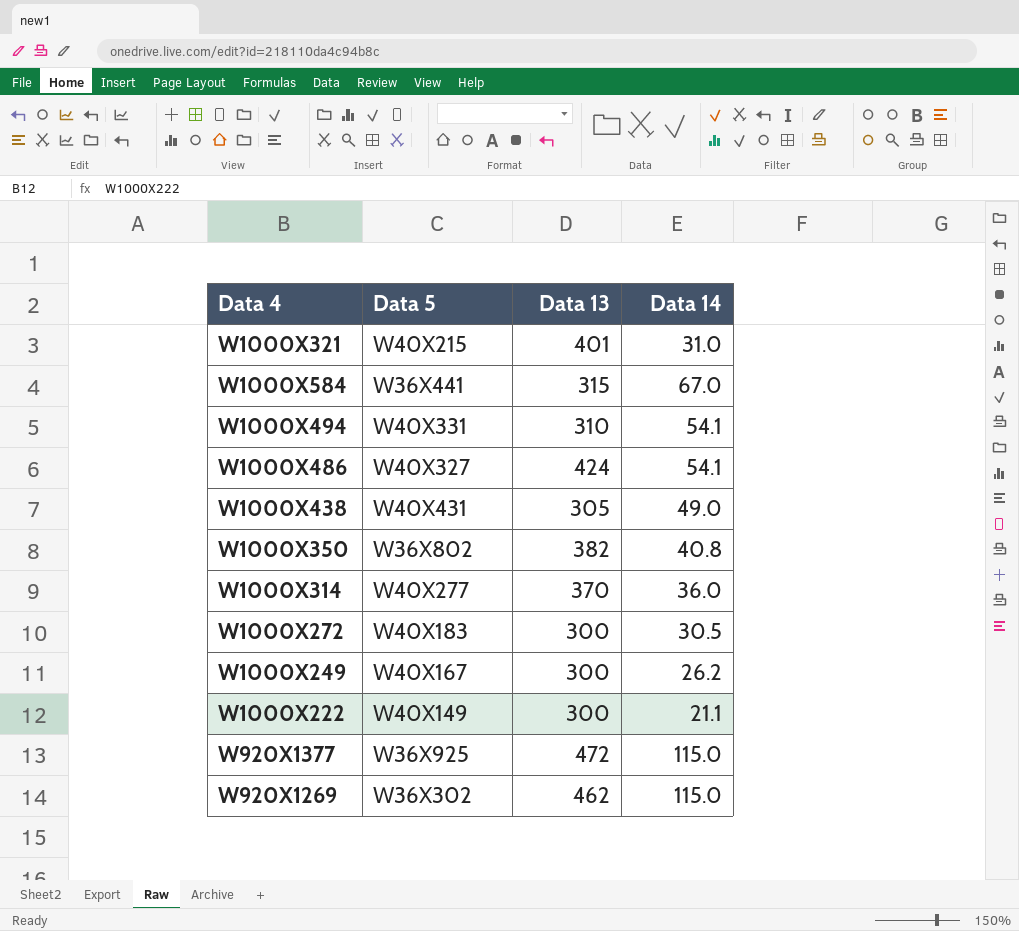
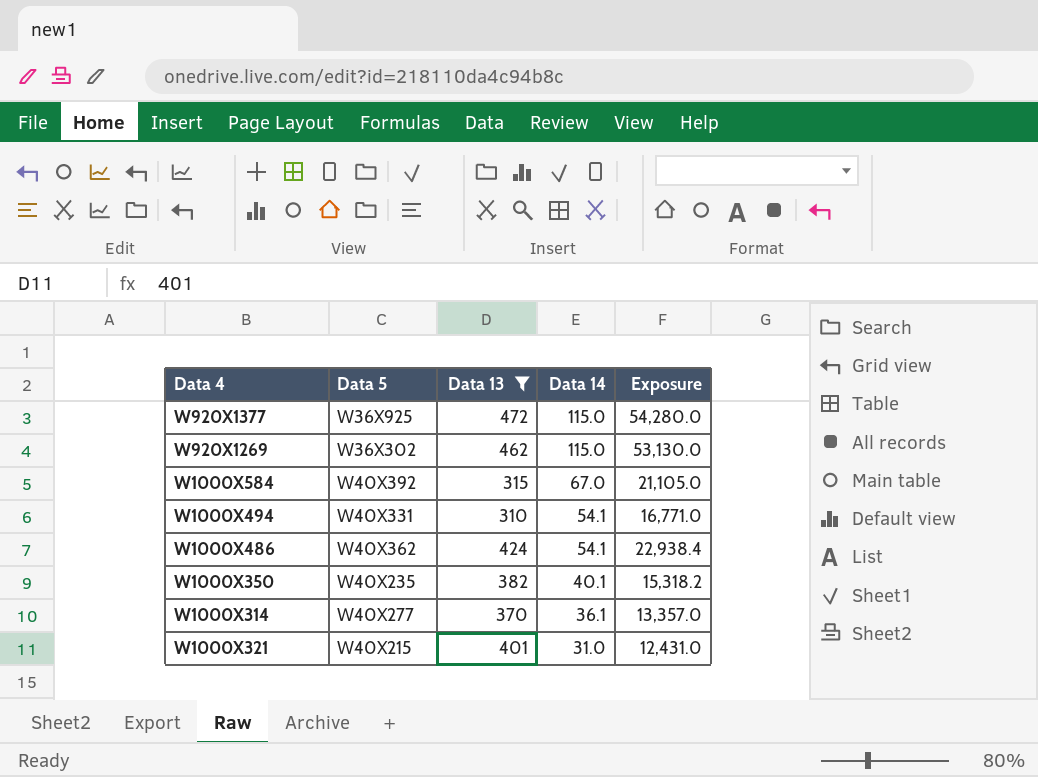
filter: none -> Data 13 >= 310
row order: none -> Data 14 descending
column Exposure | formula: none -> [Data 13] * [Data 14]
W1000X584 | Data 5: W36X441 -> W40X392
W1000X486 | Data 5: W40X327 -> W40X362
W1000X350 | Data 5: W36X802 -> W40X235
W1000X350 | Data 14: 40.8 -> 40.1
W1000X314 | Data 14: 36.0 -> 36.1

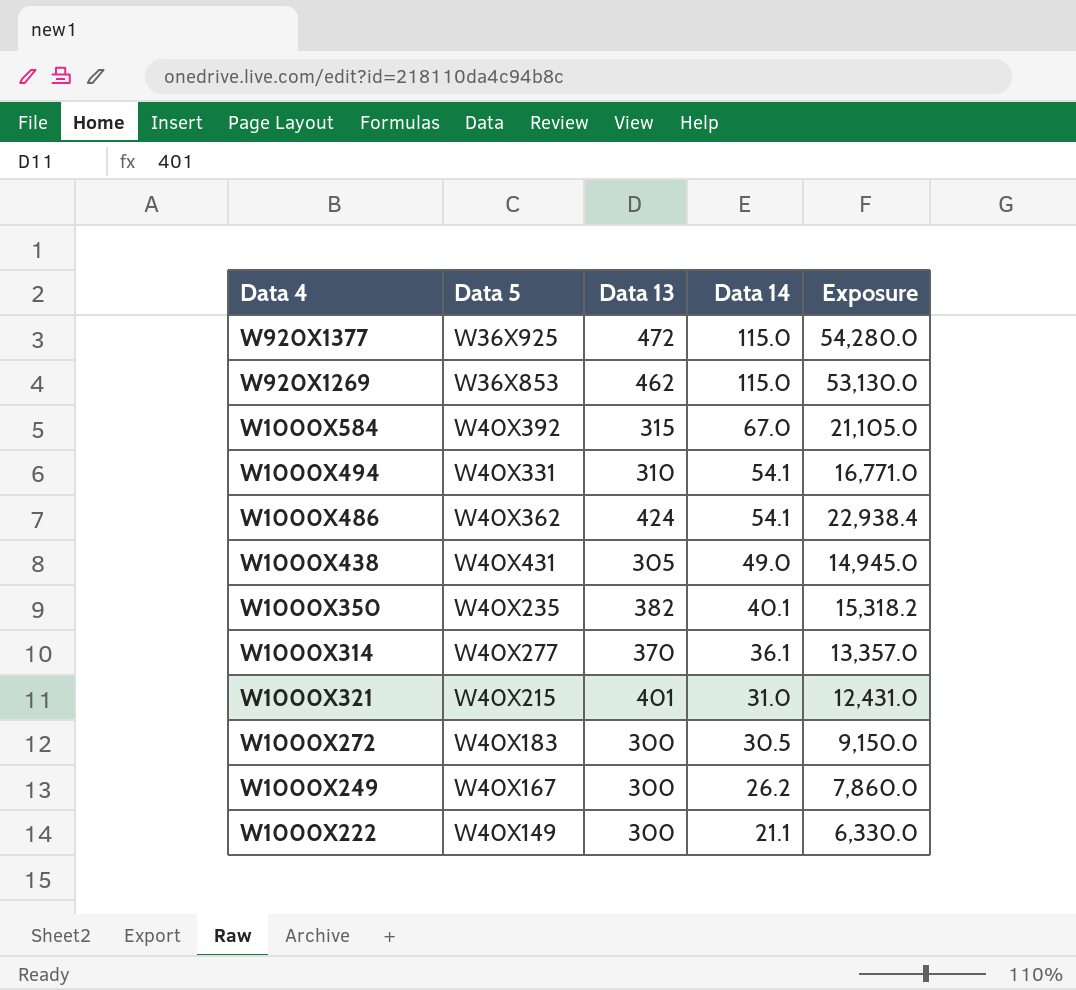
filter: Data 13 >= 310 -> none
W920X1269 | Data 5: W36X302 -> W36X853

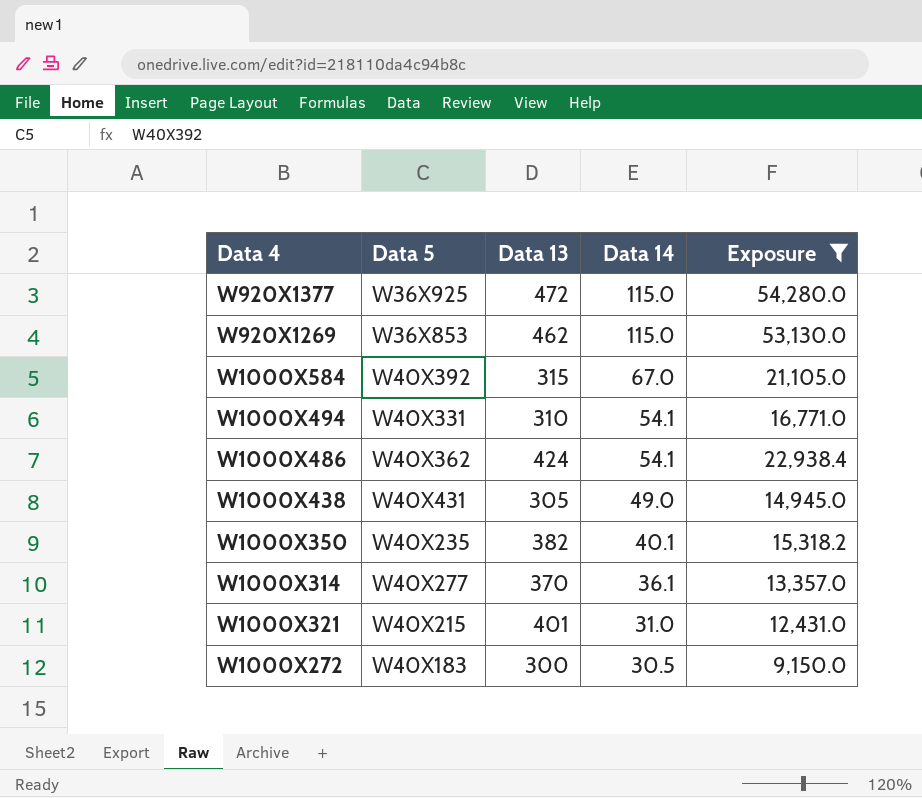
filter: none -> Exposure >= 9,150.0

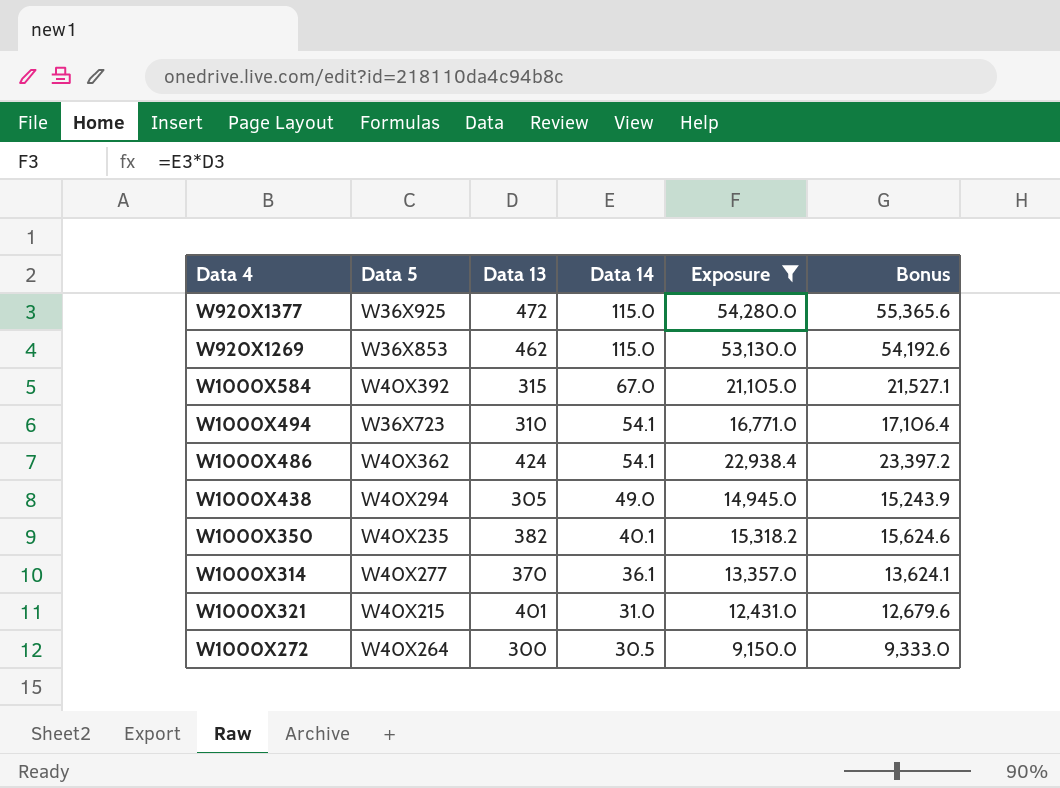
column Bonus | formula: none -> [Exposure] * 1.02
W1000X494 | Data 5: W40X331 -> W36X723
W1000X438 | Data 5: W40X431 -> W40X294
W1000X272 | Data 5: W40X183 -> W40X264

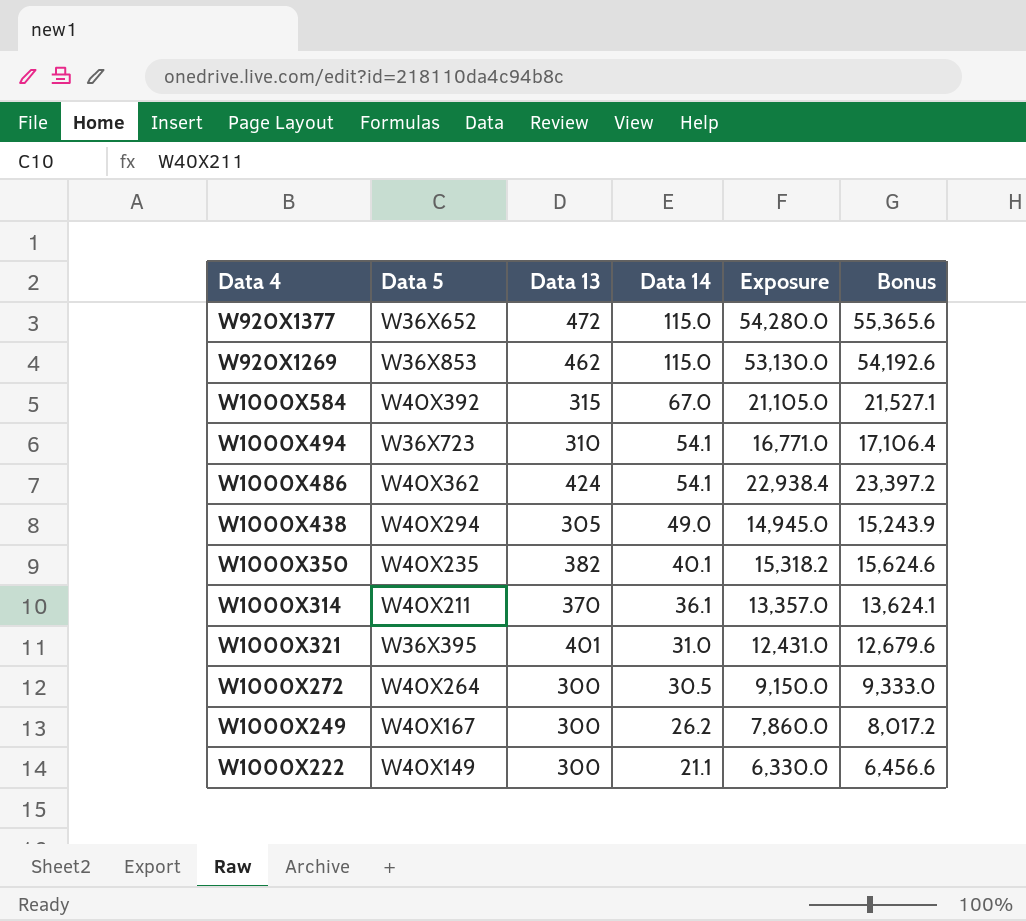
filter: Exposure >= 9,150.0 -> none
W920X1377 | Data 5: W36X925 -> W36X652
W1000X314 | Data 5: W40X277 -> W40X211
W1000X321 | Data 5: W40X215 -> W36X395

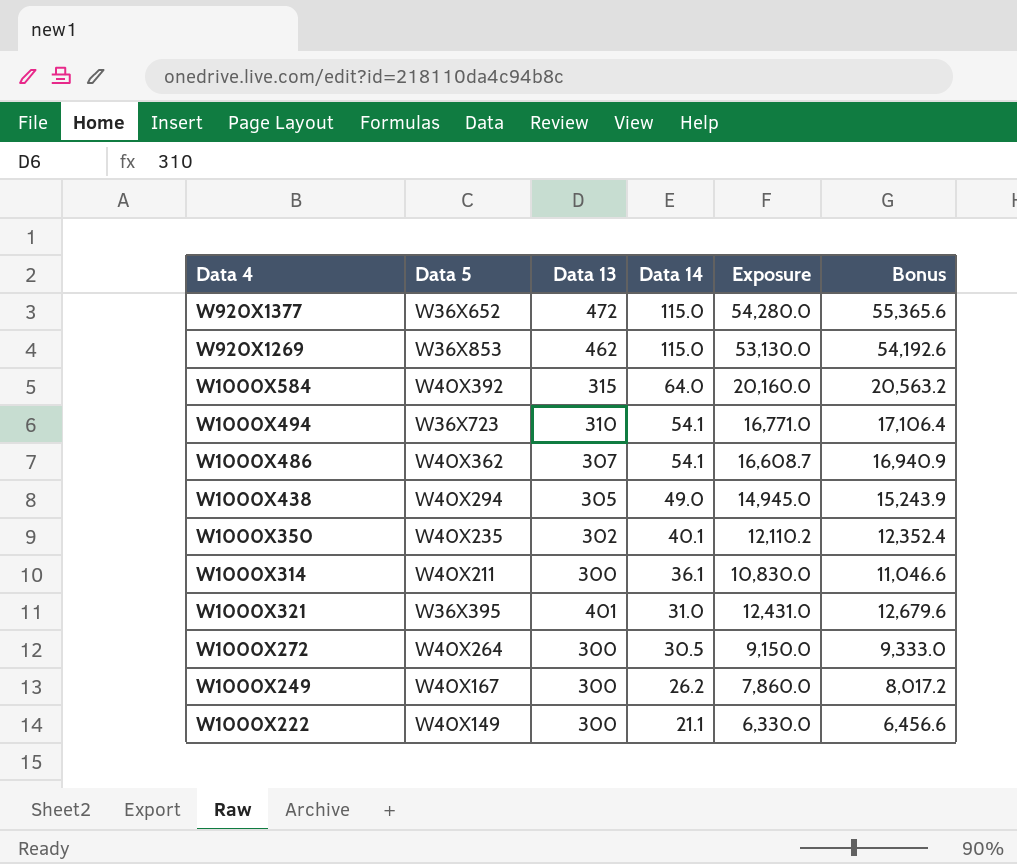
W1000X584 | Data 14: 67.0 -> 64.0
W1000X584 | Exposure: 21,105.0 -> 20,160.0
W1000X584 | Bonus: 21,527.1 -> 20,563.2
W1000X486 | Data 13: 424 -> 307
W1000X486 | Exposure: 22,938.4 -> 16,608.7
W1000X486 | Bonus: 23,397.2 -> 16,940.9
W1000X350 | Data 13: 382 -> 302
W1000X350 | Exposure: 15,318.2 -> 12,110.2
W1000X350 | Bonus: 15,624.6 -> 12,352.4
W1000X314 | Data 13: 370 -> 300
W1000X314 | Exposure: 13,357.0 -> 10,830.0
W1000X314 | Bonus: 13,624.1 -> 11,046.6

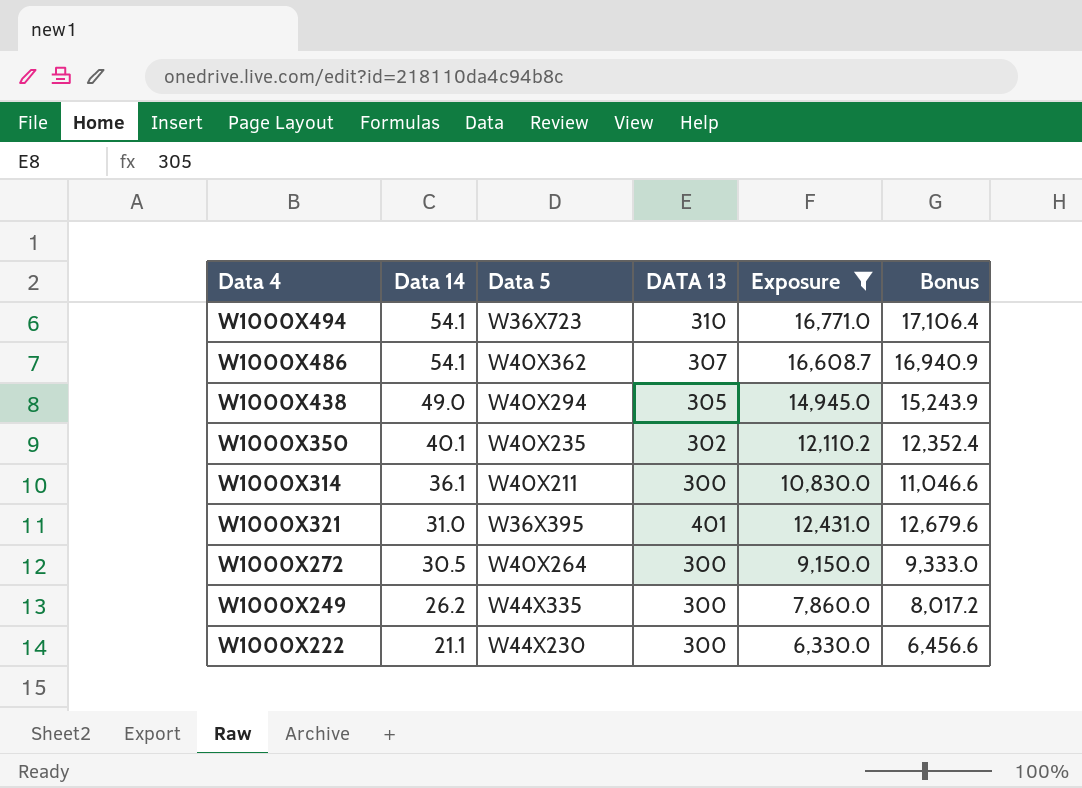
filter: none -> Exposure <= 16,771.0
column Data 14 | position: 4 -> 2
column name: Data 13 -> DATA 13
W1000X249 | Data 5: W40X167 -> W44X335
W1000X222 | Data 5: W40X149 -> W44X230

